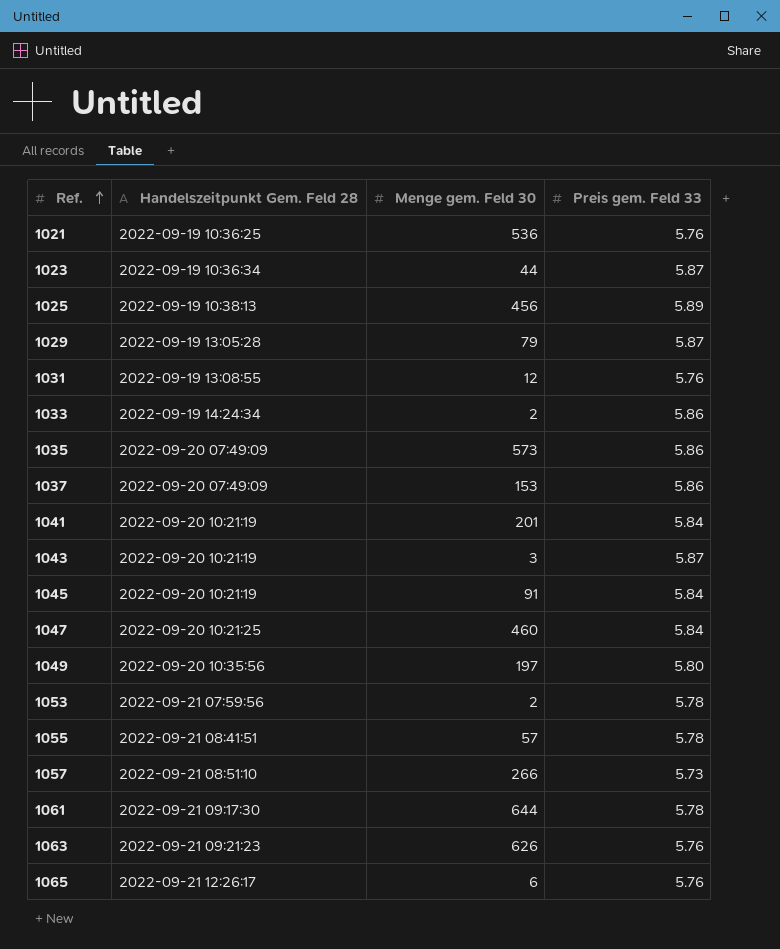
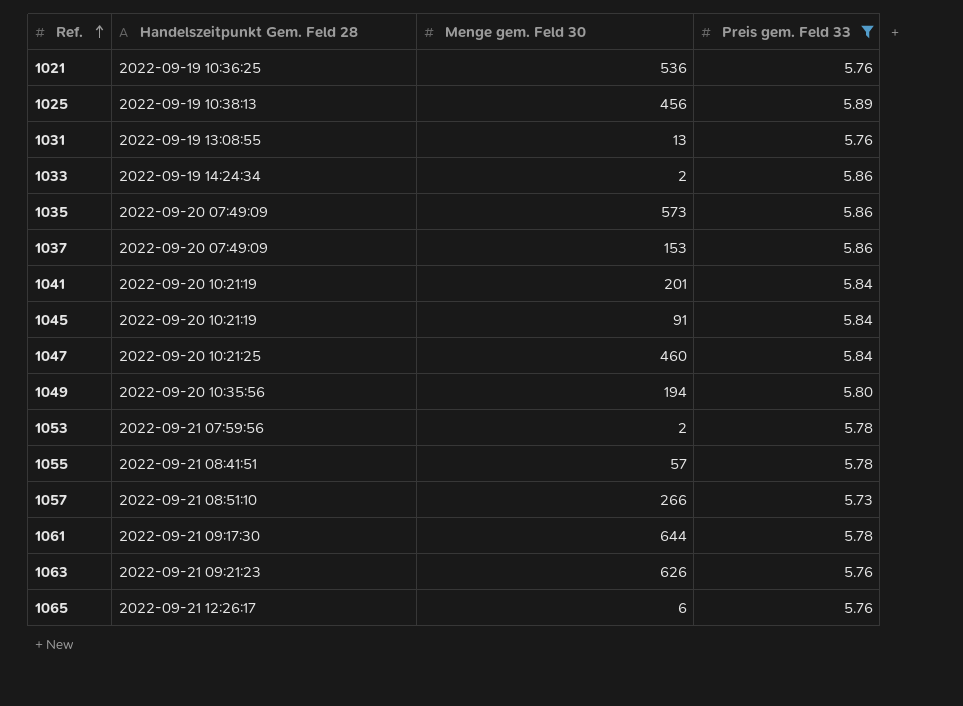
filter: none -> Preis gem. Feld 33 != 5.87
1031 | Menge gem. Feld 30: 12 -> 13
1049 | Menge gem. Feld 30: 197 -> 194

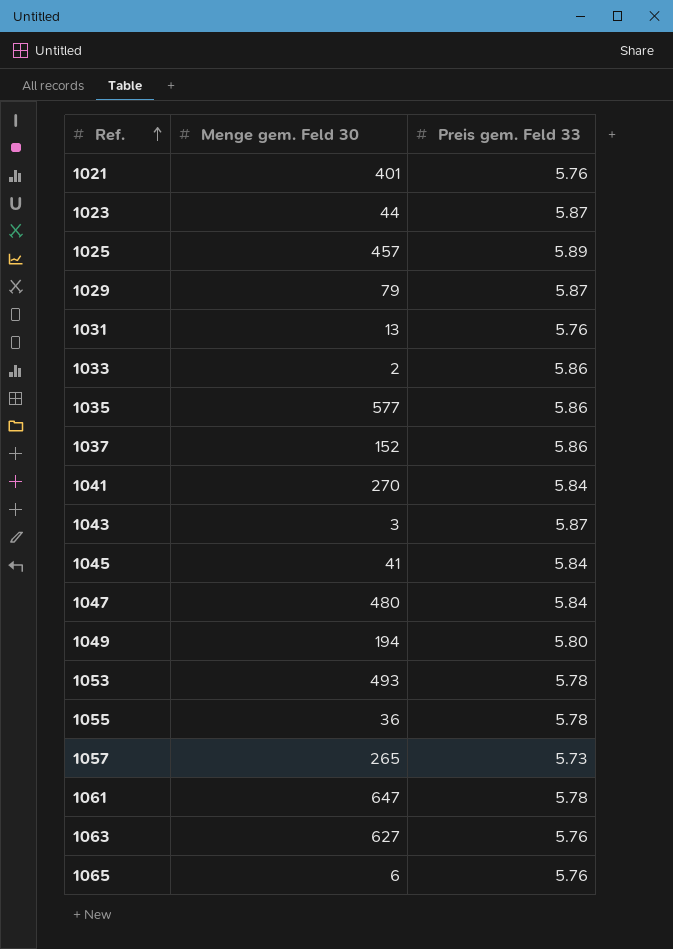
filter: Preis gem. Feld 33 != 5.87 -> none
column Handelszeitpunkt Gem. Feld 28 | position: 2 -> none
1021 | Menge gem. Feld 30: 536 -> 401
1025 | Menge gem. Feld 30: 456 -> 457
1035 | Menge gem. Feld 30: 573 -> 577
1037 | Menge gem. Feld 30: 153 -> 152
1041 | Menge gem. Feld 30: 201 -> 270
1045 | Menge gem. Feld 30: 91 -> 41
1047 | Menge gem. Feld 30: 460 -> 480
1053 | Menge gem. Feld 30: 2 -> 493
1055 | Menge gem. Feld 30: 57 -> 36
1057 | Menge gem. Feld 30: 266 -> 265
1061 | Menge gem. Feld 30: 644 -> 647
1063 | Menge gem. Feld 30: 626 -> 627

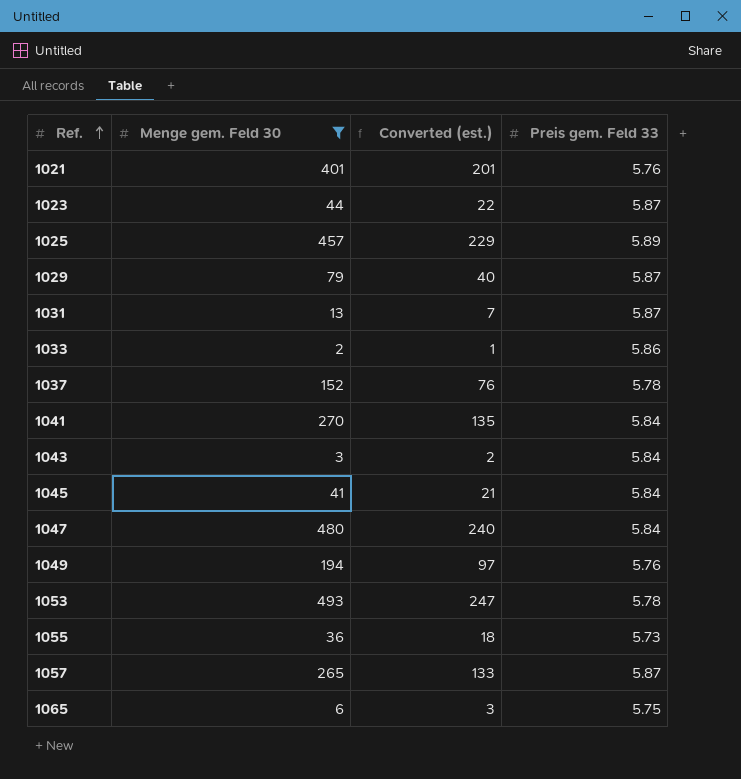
filter: none -> Menge gem. Feld 30 <= 493
column Converted (est.) | formula: none -> [Menge gem. Feld 30] * 0.5
1031 | Preis gem. Feld 33: 5.76 -> 5.87
1037 | Preis gem. Feld 33: 5.86 -> 5.78
1043 | Preis gem. Feld 33: 5.87 -> 5.84
1049 | Preis gem. Feld 33: 5.80 -> 5.76
1055 | Preis gem. Feld 33: 5.78 -> 5.73
1057 | Preis gem. Feld 33: 5.73 -> 5.87
1065 | Preis gem. Feld 33: 5.76 -> 5.75

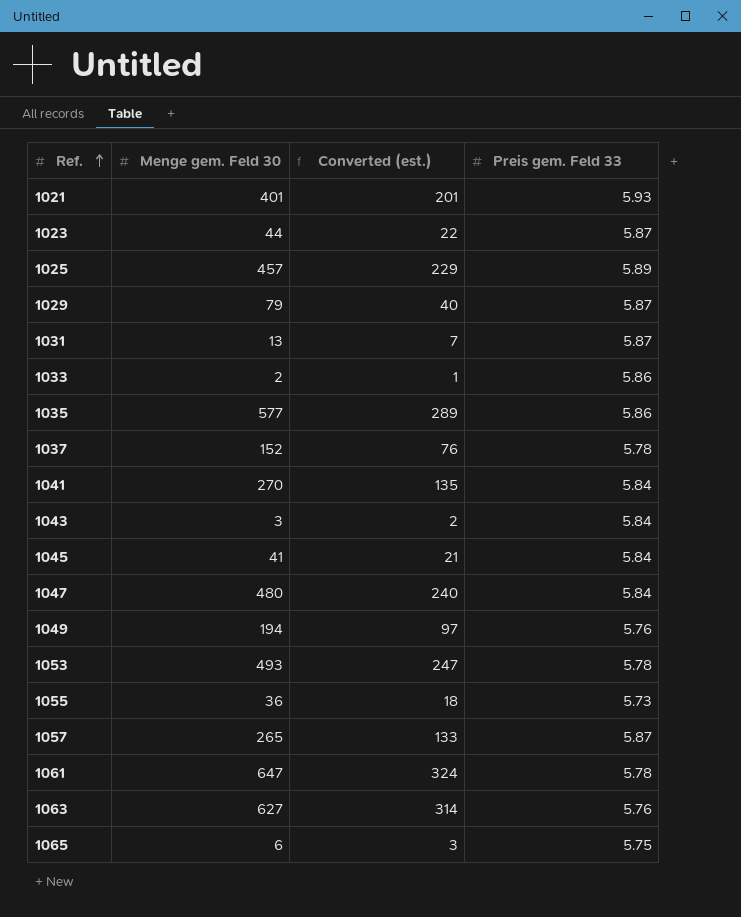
filter: Menge gem. Feld 30 <= 493 -> none
1021 | Preis gem. Feld 33: 5.76 -> 5.93

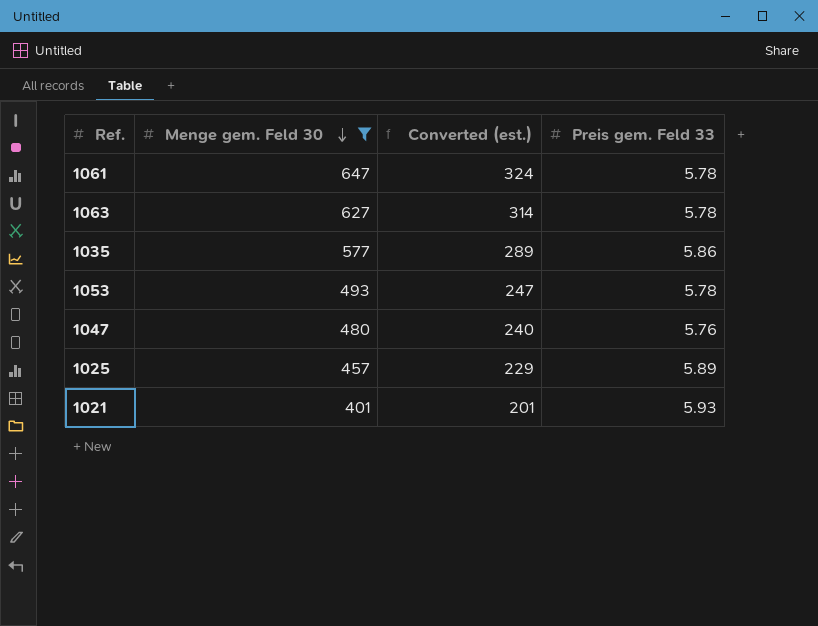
filter: none -> Menge gem. Feld 30 >= 401
row order: Ref. ascending -> Menge gem. Feld 30 descending
1063 | Preis gem. Feld 33: 5.76 -> 5.78
1047 | Preis gem. Feld 33: 5.84 -> 5.76

